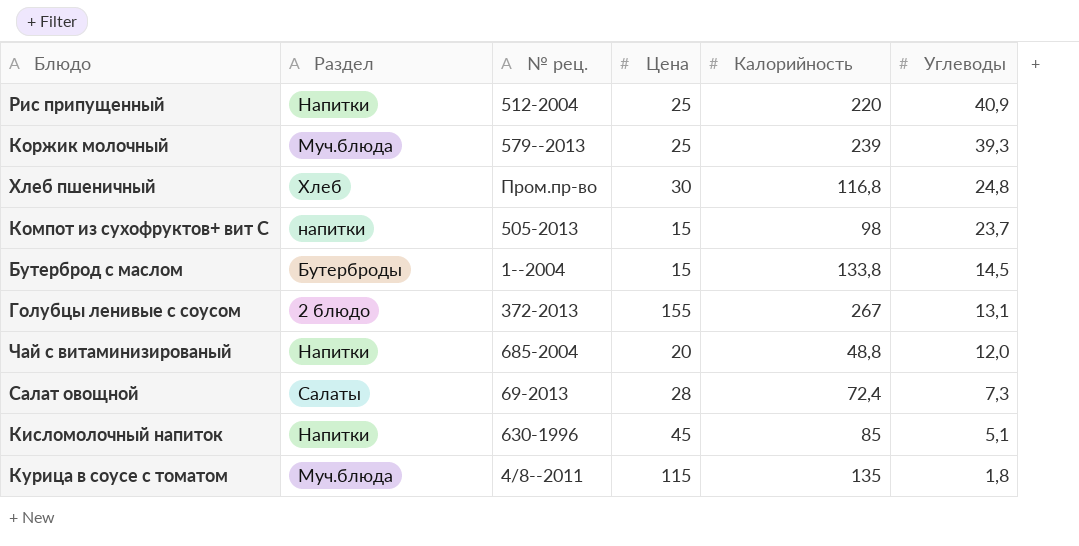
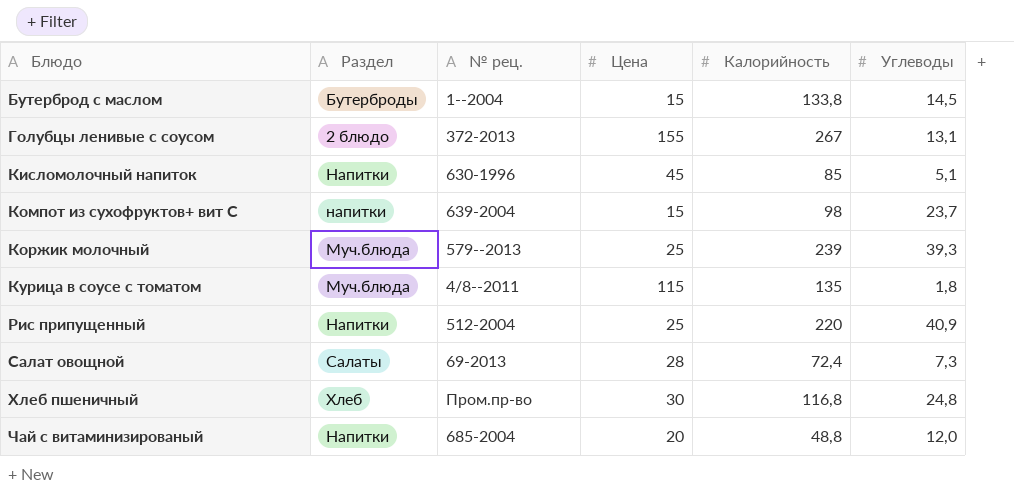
row order: Углеводы descending -> Блюдо ascending
Компот из сухофруктов+ вит С | № рец.: 505-2013 -> 639-2004

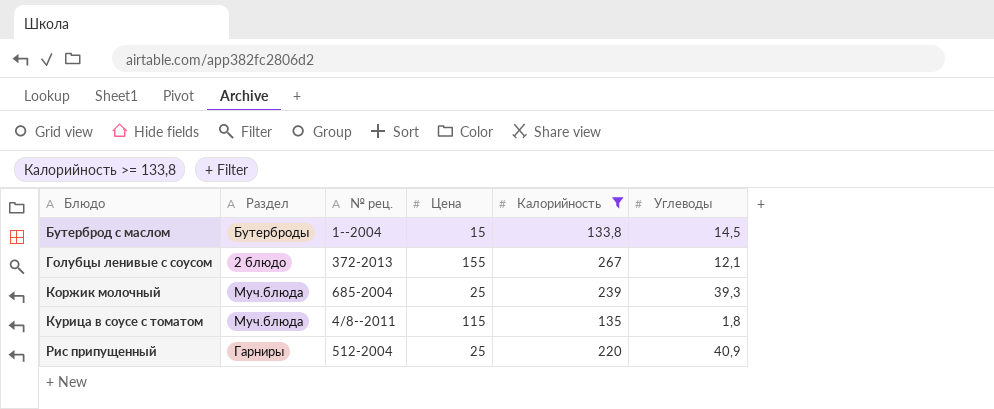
filter: none -> Калорийность >= 133,8
Голубцы ленивые с соусом | Углеводы: 13,1 -> 12,1
Коржик молочный | № рец.: 579--2013 -> 685-2004
Рис припущенный | Раздел: Напитки -> Гарниры

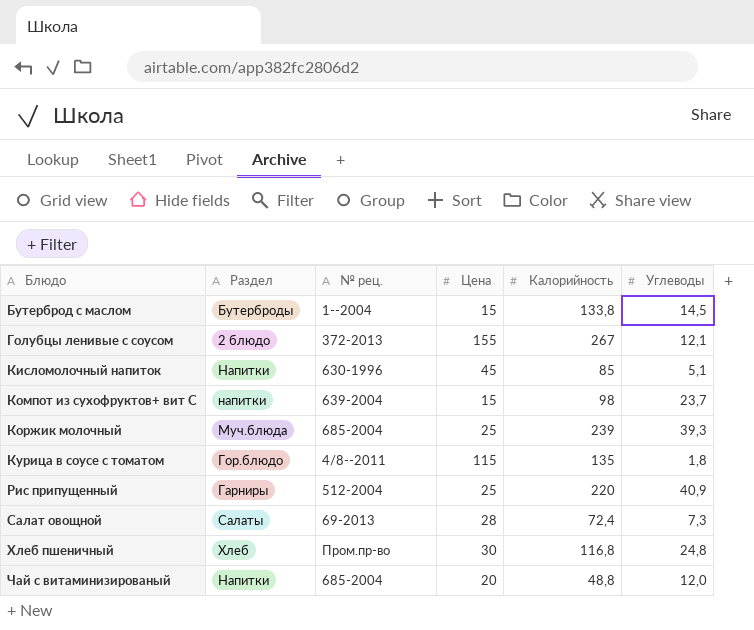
filter: Калорийность >= 133,8 -> none
Курица в соусе с томатом | Раздел: Муч.блюда -> Гор.блюдо

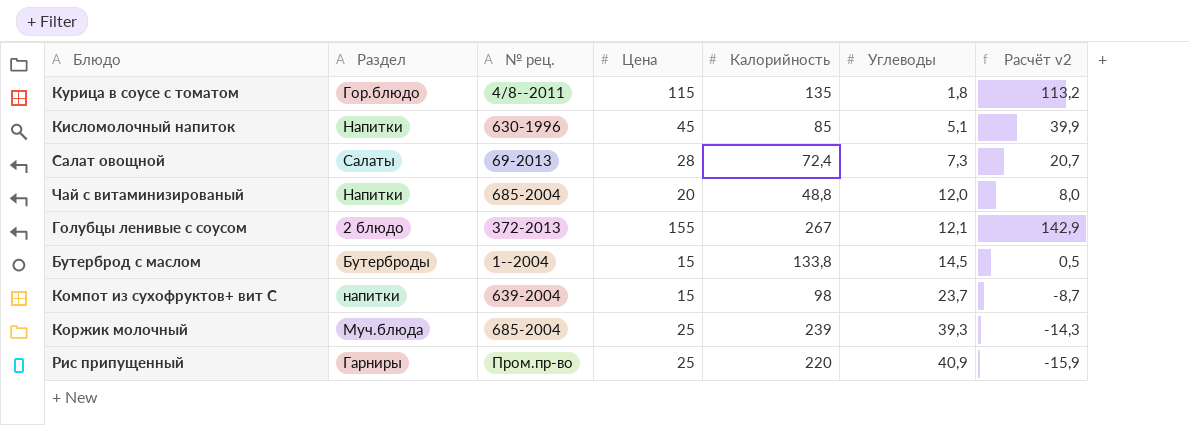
row order: Блюдо ascending -> Углеводы ascending
column Расчёт v2 | formula: none -> [Цена] - [Углеводы]
row Хлеб пшеничный: Хлеб | Пром.пр-во | 30 | 116,8 | 24,8 -> none
Рис припущенный | № рец.: 512-2004 -> Пром.пр-во

